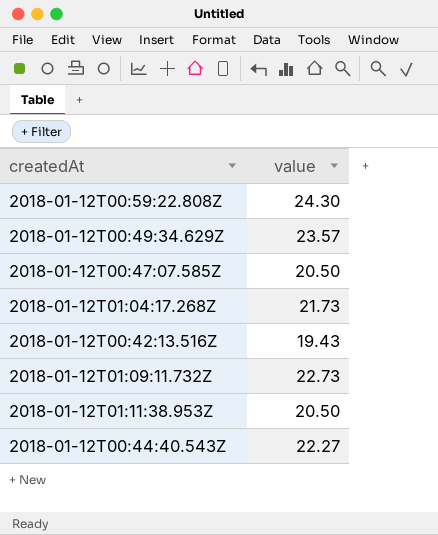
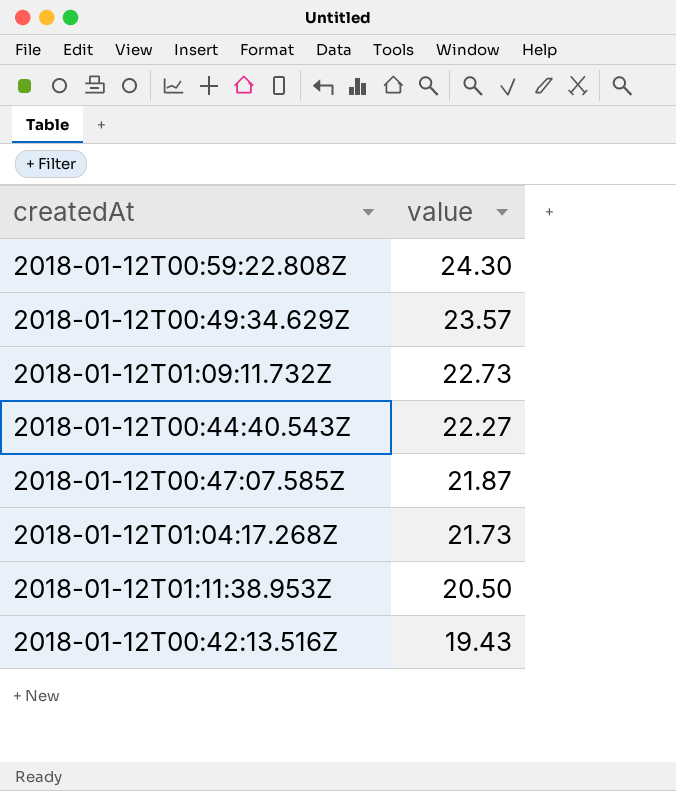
row order: none -> value descending
2018-01-12T00:47:07.585Z | value: 20.50 -> 21.87

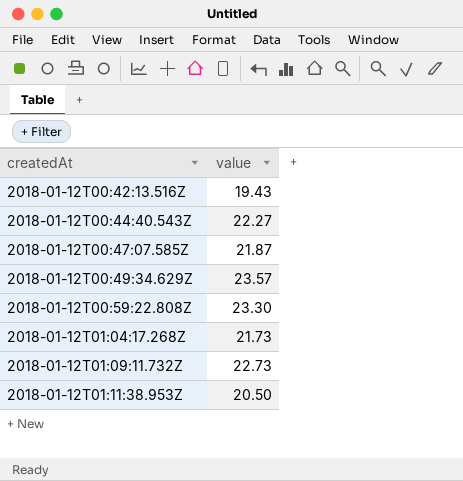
row order: value descending -> createdAt ascending
2018-01-12T00:59:22.808Z | value: 24.30 -> 23.30

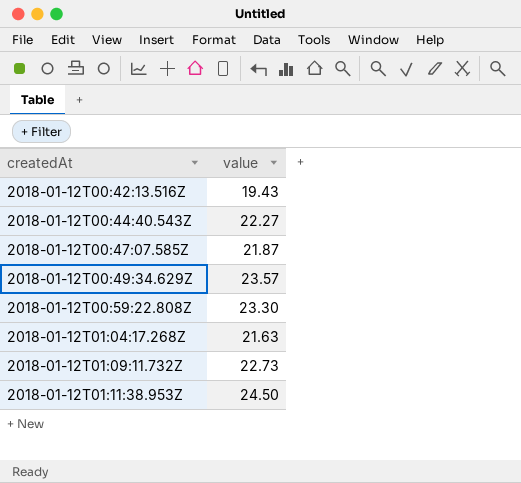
2018-01-12T01:04:17.268Z | value: 21.73 -> 21.63
2018-01-12T01:11:38.953Z | value: 20.50 -> 24.50

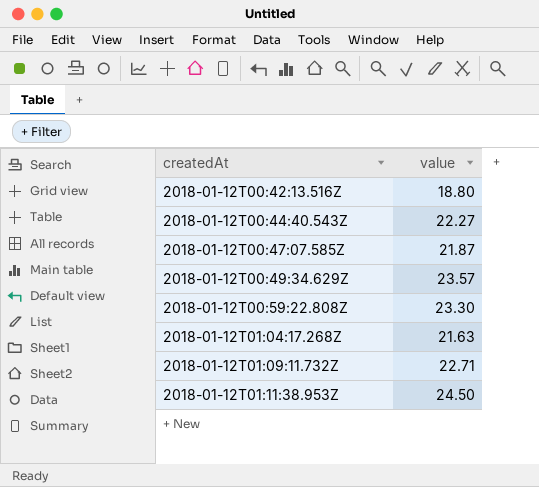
2018-01-12T00:42:13.516Z | value: 19.43 -> 18.80
2018-01-12T01:09:11.732Z | value: 22.73 -> 22.71

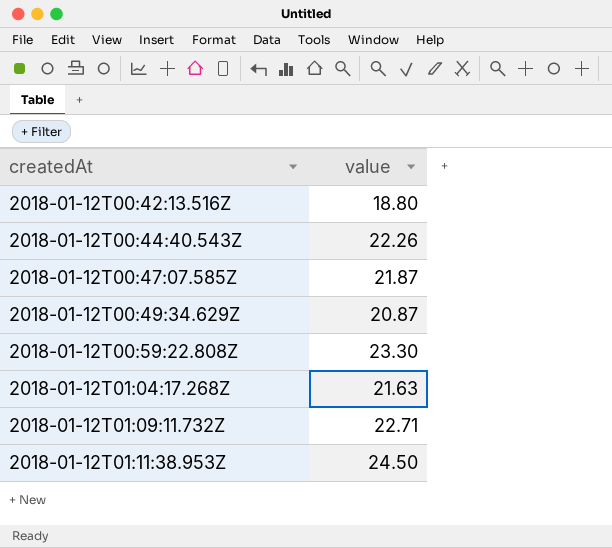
2018-01-12T00:44:40.543Z | value: 22.27 -> 22.26
2018-01-12T00:49:34.629Z | value: 23.57 -> 20.87

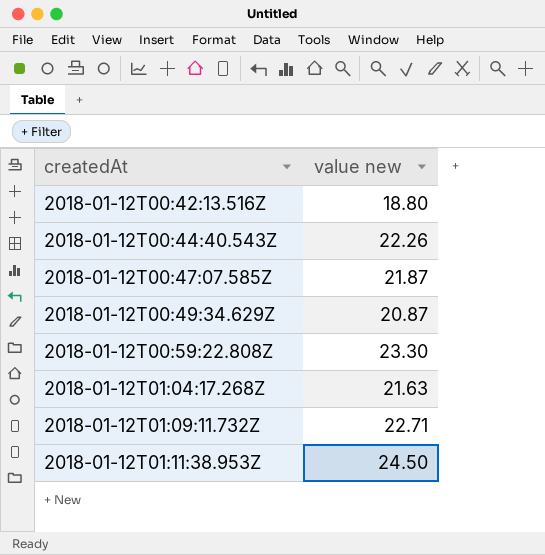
column name: value -> value new

